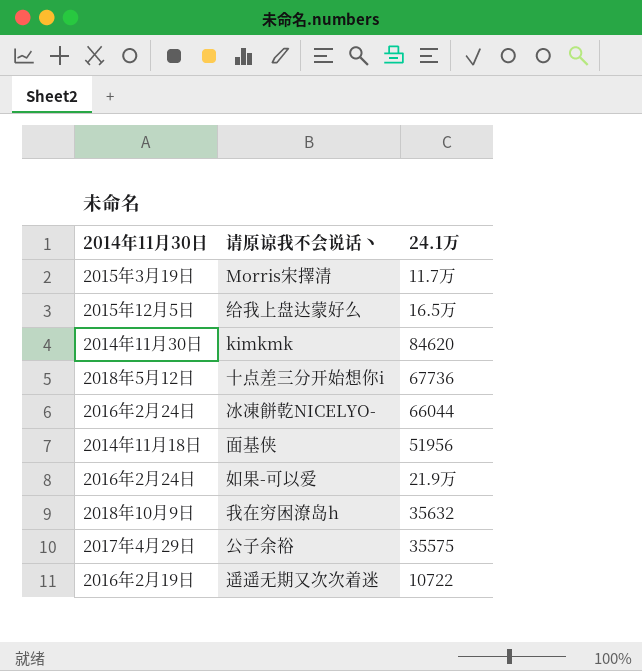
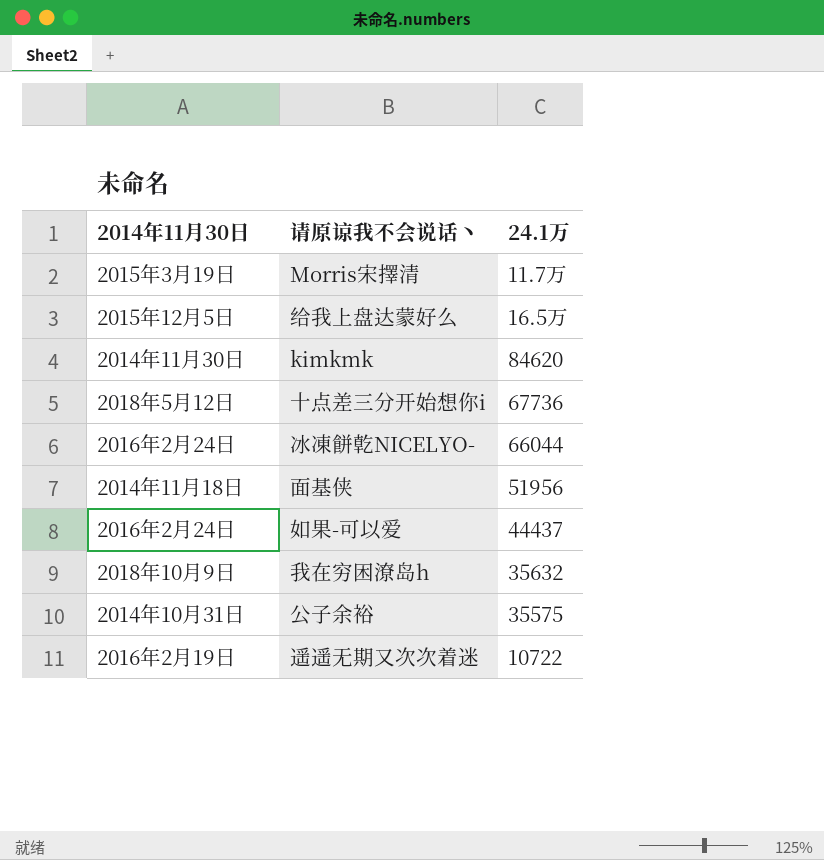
如果-可以爱 | 24.1万: 21.9万 -> 44437
公子余裕 | 2014年11月30日: 2017年4月29日 -> 2014年10月31日

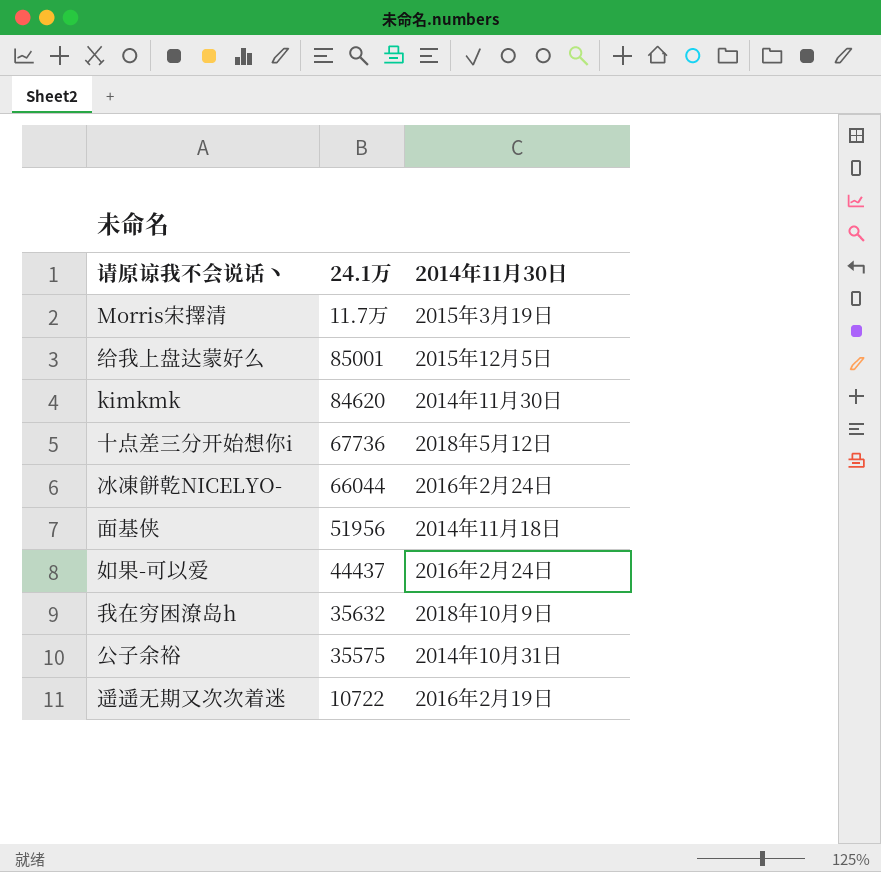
column 2014年11月30日 | position: 1 -> 3
给我上盘达蒙好么 | 24.1万: 16.5万 -> 85001

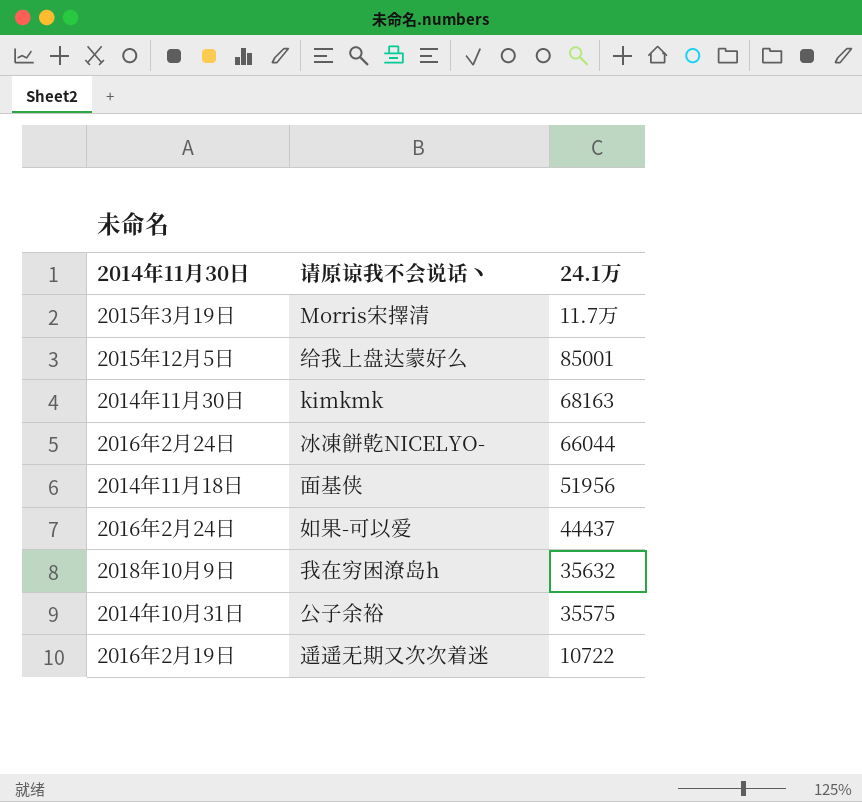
column 2014年11月30日 | position: 3 -> 1
row 十点差三分开始想你i: 67736 | 2018年5月12日 -> none
kimkmk | 24.1万: 84620 -> 68163

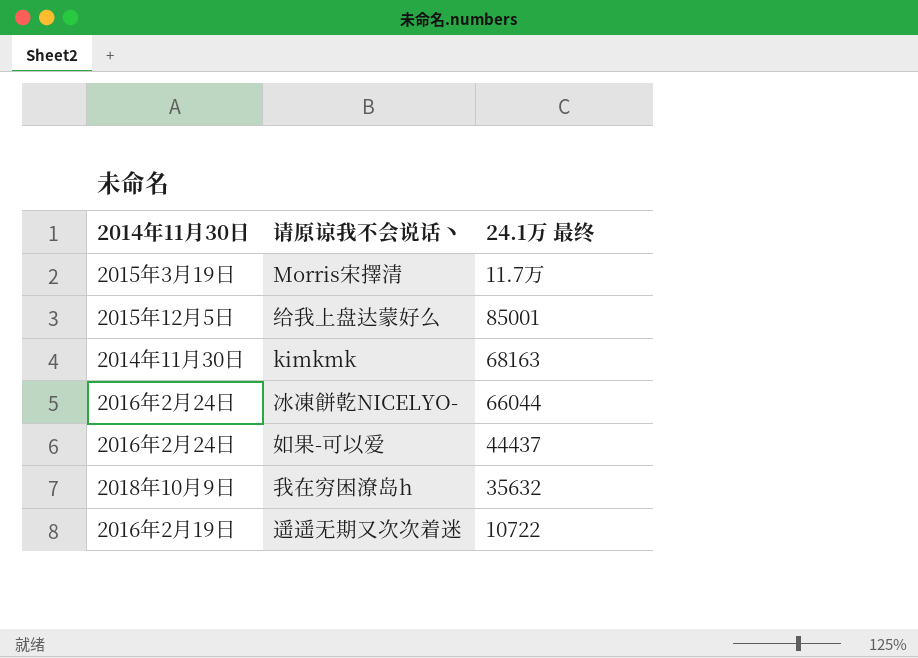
column name: 24.1万 -> 24.1万 最终
row 面基侠: 2014年11月18日 | 51956 -> none
row 公子余裕: 2014年10月31日 | 35575 -> none

